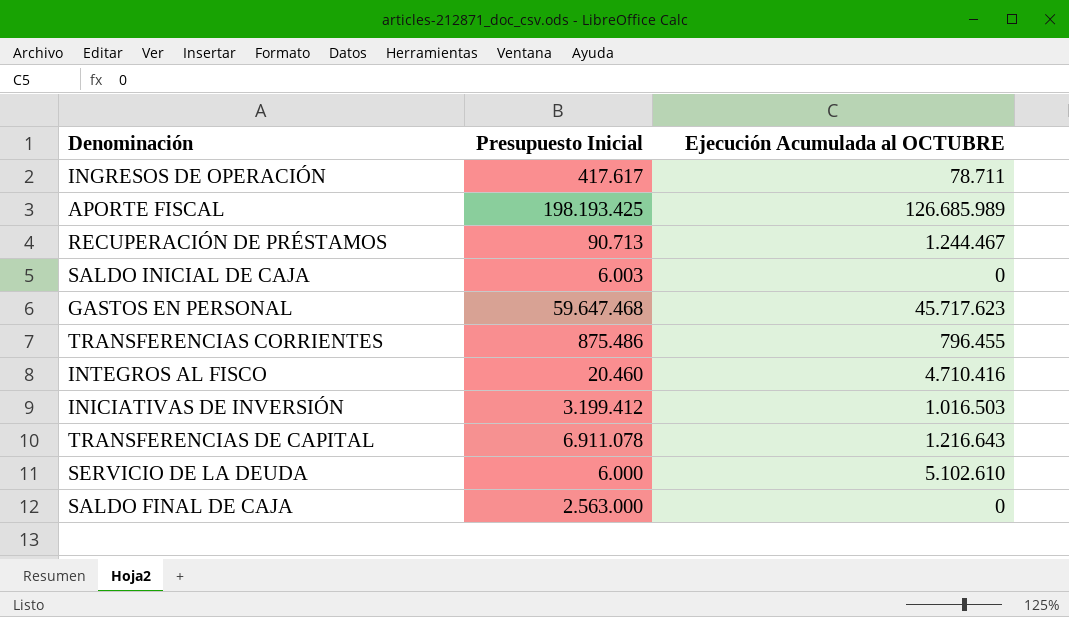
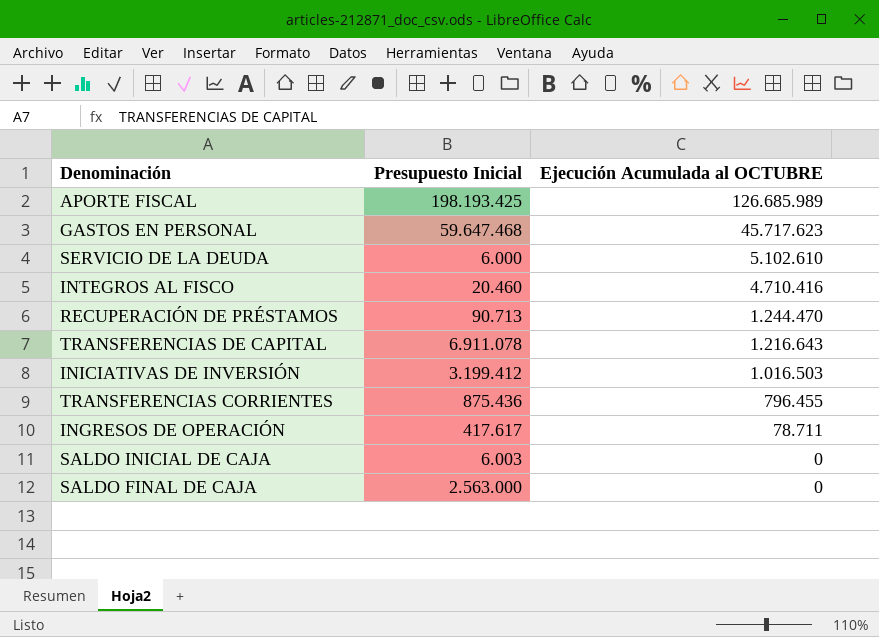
row order: none -> Ejecución Acumulada al OCTUBRE descending
RECUPERACIÓN DE PRÉSTAMOS | Ejecución Acumulada al OCTUBRE: 1.244.467 -> 1.244.470
TRANSFERENCIAS CORRIENTES | Presupuesto Inicial: 875.486 -> 875.436

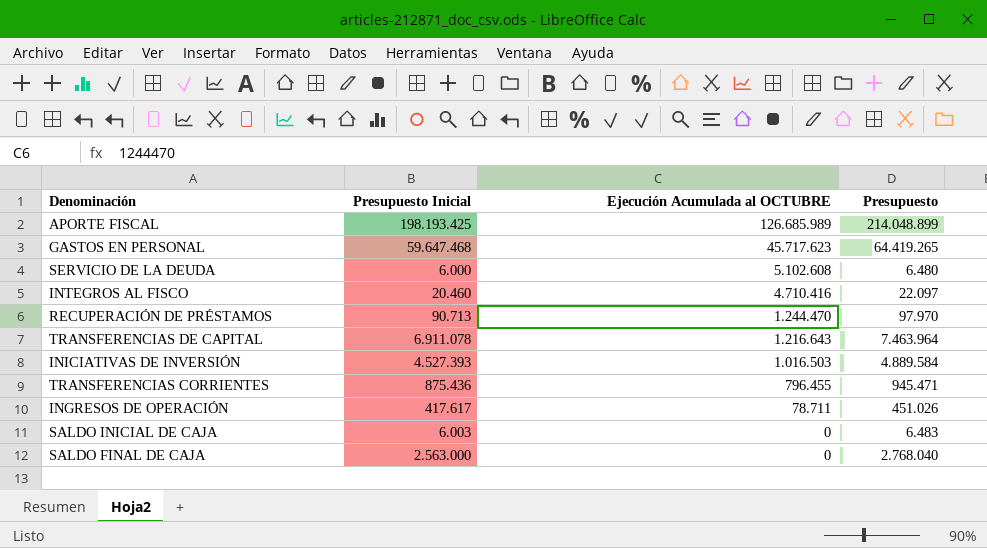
column Presupuesto | formula: none -> [Presupuesto Inicial] * 1,08
SERVICIO DE LA DEUDA | Ejecución Acumulada al OCTUBRE: 5.102.610 -> 5.102.608
INICIATIVAS DE INVERSIÓN | Presupuesto Inicial: 3.199.412 -> 4.527.393

